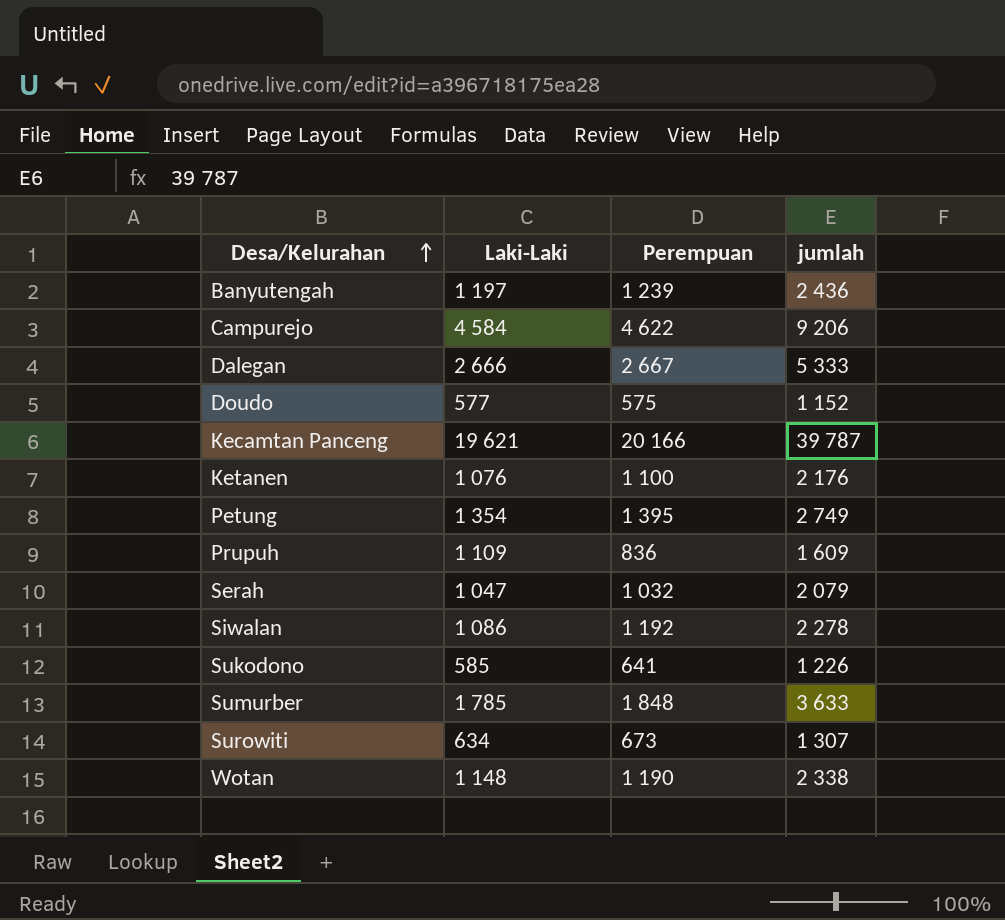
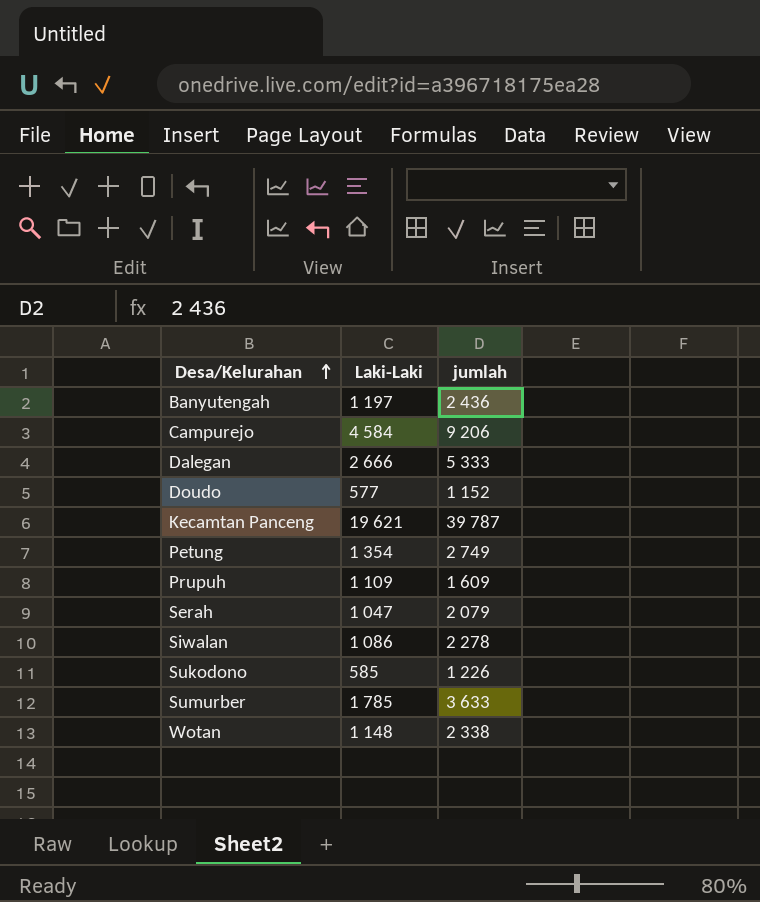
column Perempuan | position: 3 -> none
row Ketanen: 1 076 | 1 100 | 2 176 -> none
row Surowiti: 634 | 673 | 1 307 -> none

